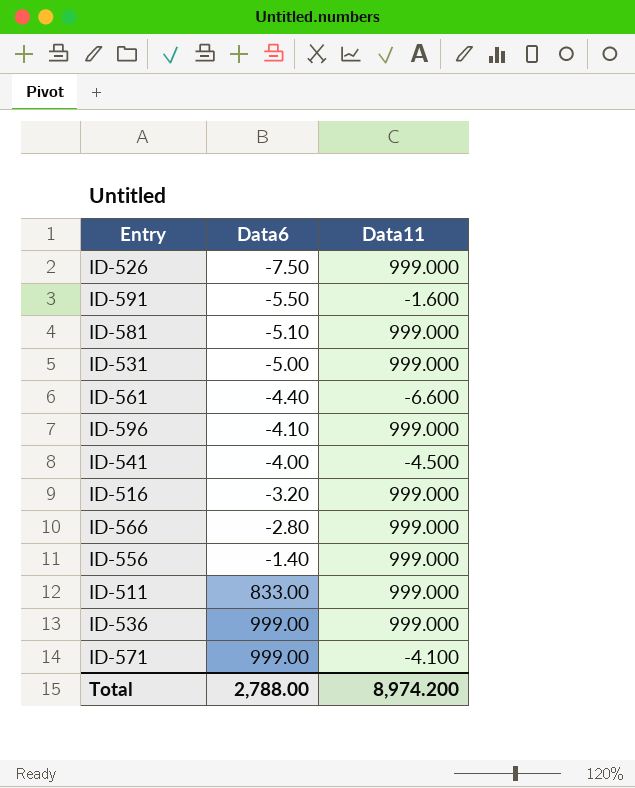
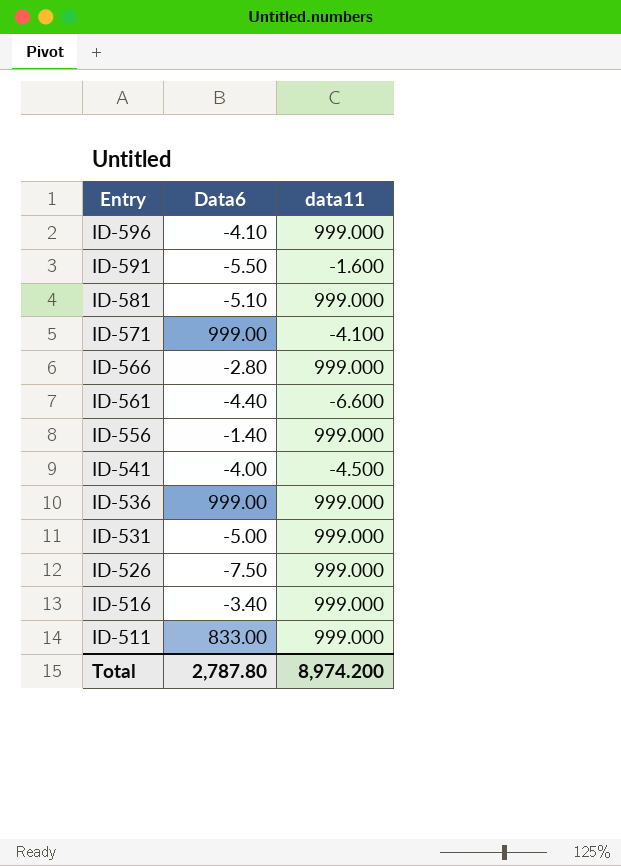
row order: Data6 ascending -> Entry descending
column name: Data11 -> data11
ID-516 | Data6: -3.20 -> -3.40
Total | Data6: 2,788.00 -> 2,787.80

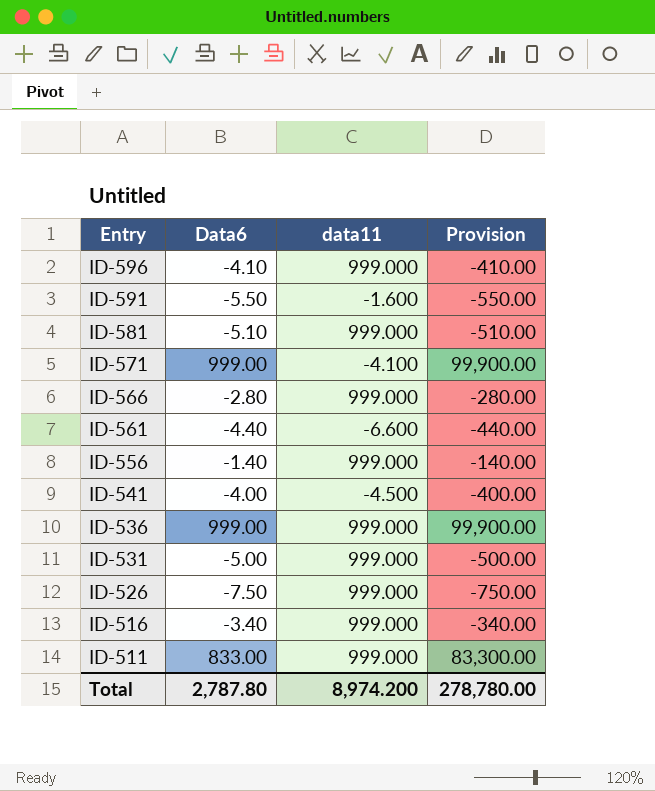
column Provision | formula: none -> [Data6] * 100

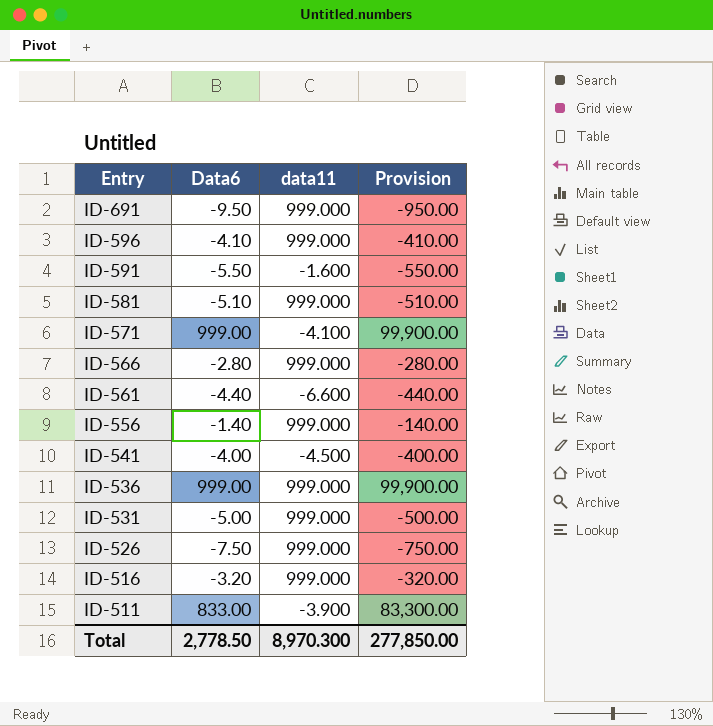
row ID-691: none -> -9.50 | 999.000 | -950.00
ID-516 | Data6: -3.40 -> -3.20
ID-516 | Provision: -340.00 -> -320.00
ID-511 | data11: 999.000 -> -3.900
Total | Data6: 2,787.80 -> 2,778.50
Total | data11: 8,974.200 -> 8,970.300
Total | Provision: 278,780.00 -> 277,850.00

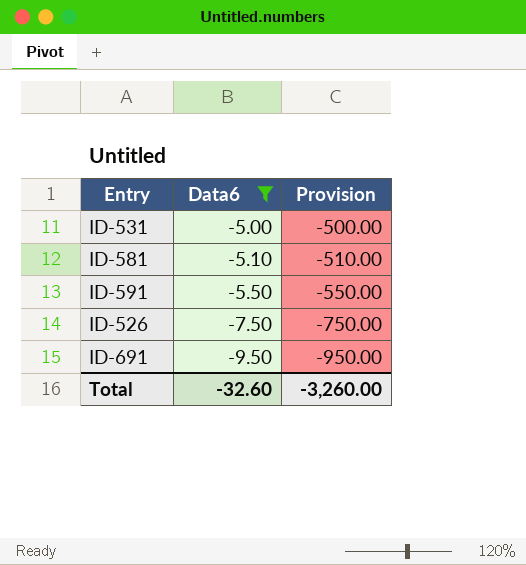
filter: none -> Data6 <= -5.00
row order: Entry descending -> Data6 descending
column data11 | position: 3 -> none
Total | Data6: 2,778.50 -> -32.60
Total | Provision: 277,850.00 -> -3,260.00

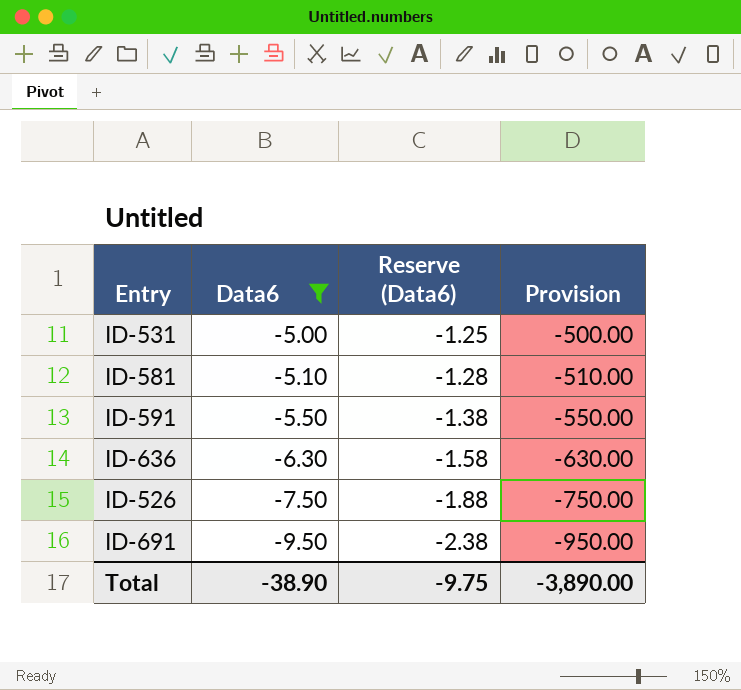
column Reserve (Data6) | formula: none -> [Data6] * 0.25
row ID-636: none -> -6.30 | -1.58 | -630.00
Total | Data6: -32.60 -> -38.90
Total | Provision: -3,260.00 -> -3,890.00

